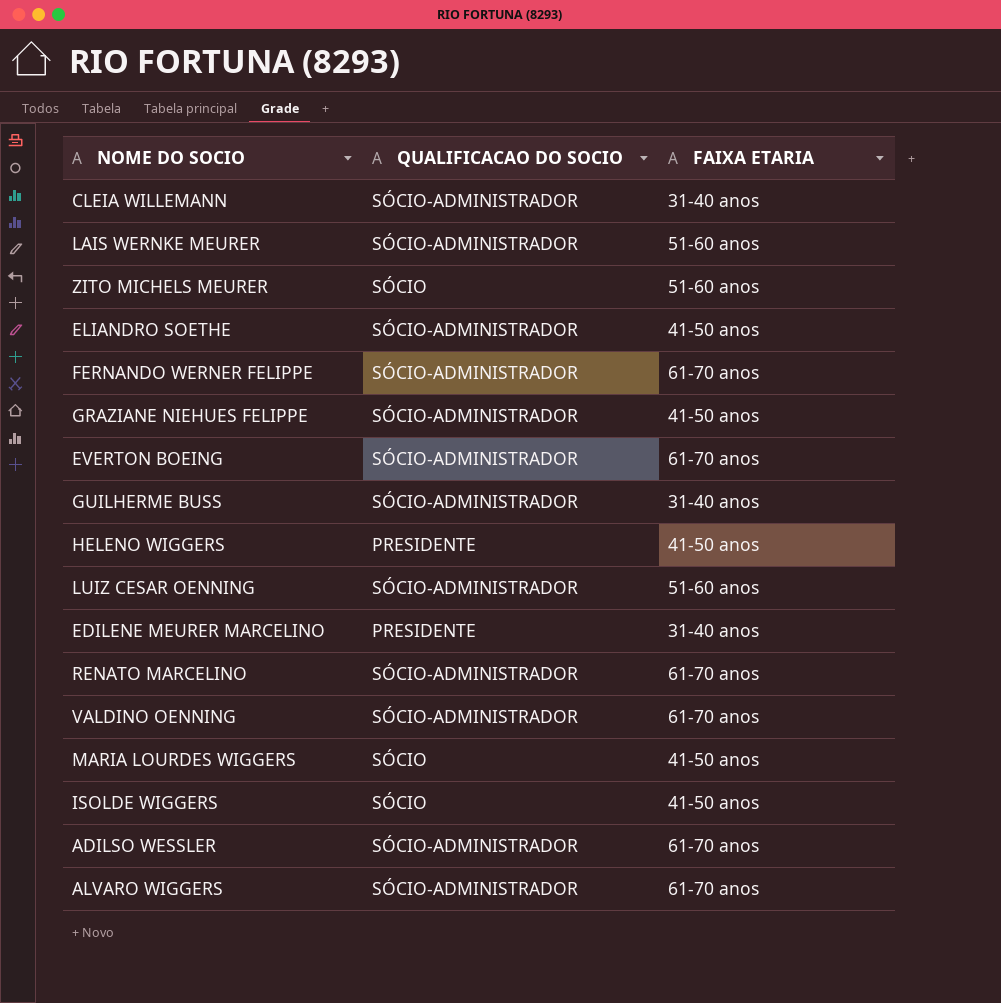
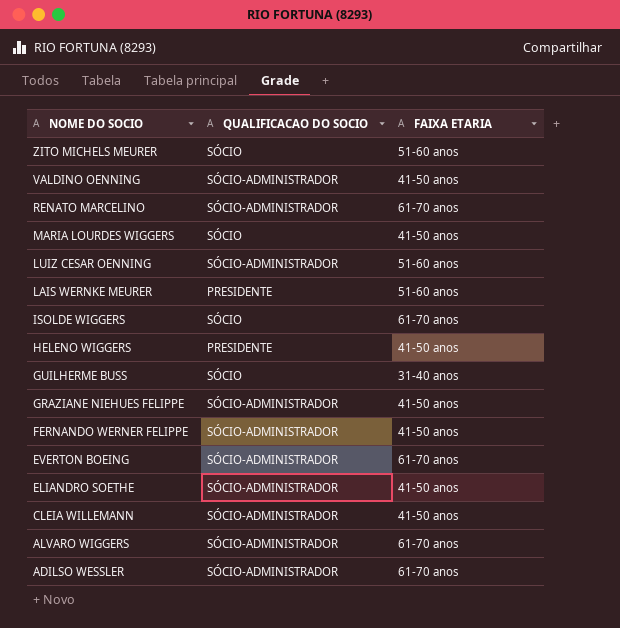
row order: none -> NOME DO SOCIO descending
row EDILENE MEURER MARCELINO: PRESIDENTE | 31-40 anos -> none
VALDINO OENNING | FAIXA ETARIA: 61-70 anos -> 41-50 anos
LAIS WERNKE MEURER | QUALIFICACAO DO SOCIO: SÓCIO-ADMINISTRADOR -> PRESIDENTE
ISOLDE WIGGERS | FAIXA ETARIA: 41-50 anos -> 61-70 anos
GUILHERME BUSS | QUALIFICACAO DO SOCIO: SÓCIO-ADMINISTRADOR -> SÓCIO
FERNANDO WERNER FELIPPE | FAIXA ETARIA: 61-70 anos -> 41-50 anos
CLEIA WILLEMANN | FAIXA ETARIA: 31-40 anos -> 41-50 anos

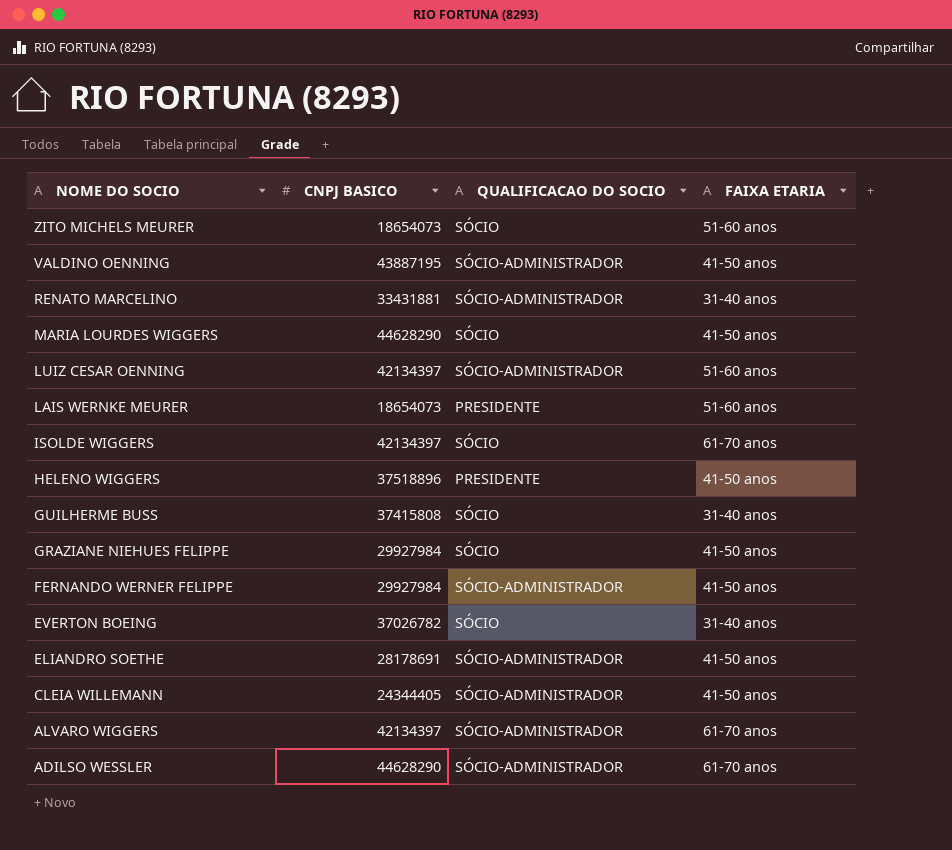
column CNPJ BASICO | position: none -> 2
RENATO MARCELINO | FAIXA ETARIA: 61-70 anos -> 31-40 anos
GRAZIANE NIEHUES FELIPPE | QUALIFICACAO DO SOCIO: SÓCIO-ADMINISTRADOR -> SÓCIO
EVERTON BOEING | QUALIFICACAO DO SOCIO: SÓCIO-ADMINISTRADOR -> SÓCIO
EVERTON BOEING | FAIXA ETARIA: 61-70 anos -> 31-40 anos

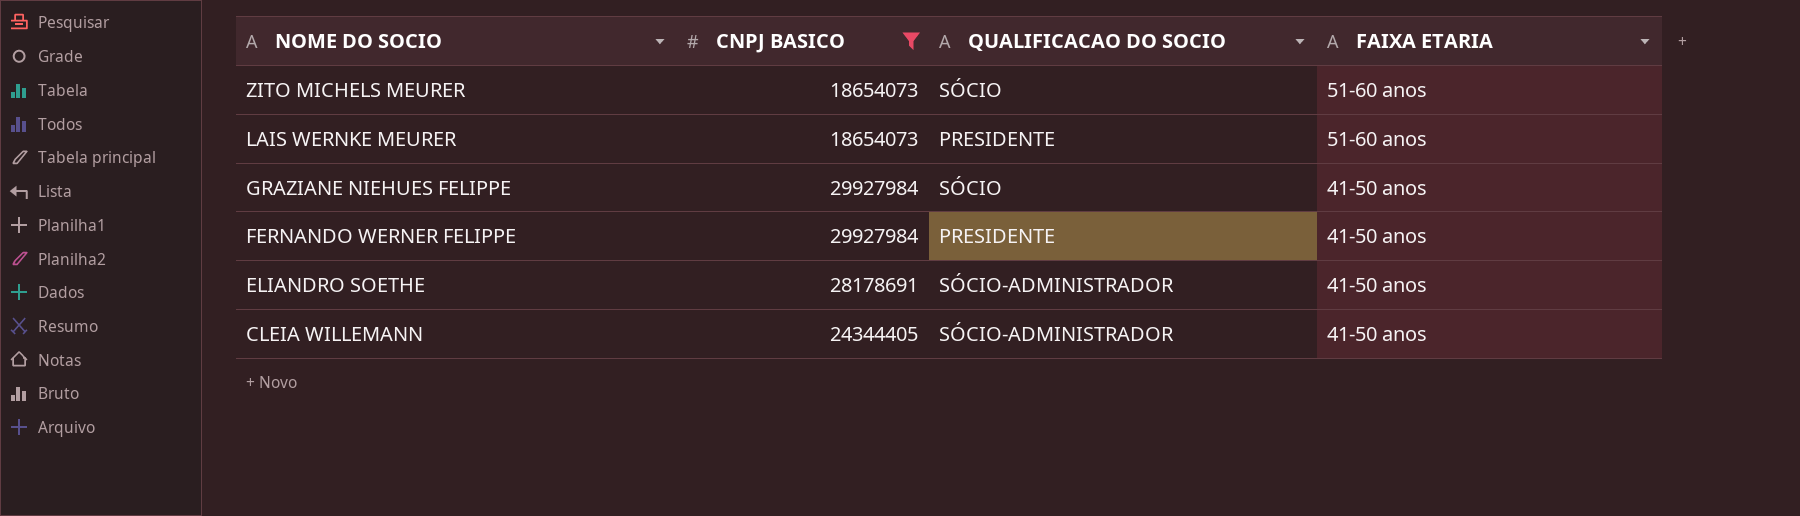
filter: none -> CNPJ BASICO <= 29927984
FERNANDO WERNER FELIPPE | QUALIFICACAO DO SOCIO: SÓCIO-ADMINISTRADOR -> PRESIDENTE

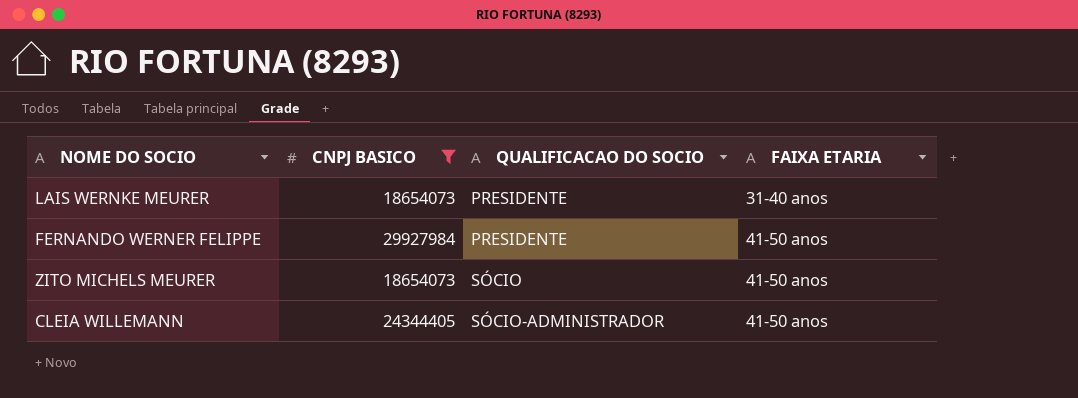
row order: NOME DO SOCIO descending -> QUALIFICACAO DO SOCIO ascending
row GRAZIANE NIEHUES FELIPPE: 29927984 | SÓCIO | 41-50 anos -> none
row ELIANDRO SOETHE: 28178691 | SÓCIO-ADMINISTRADOR | 41-50 anos -> none
LAIS WERNKE MEURER | FAIXA ETARIA: 51-60 anos -> 31-40 anos
ZITO MICHELS MEURER | FAIXA ETARIA: 51-60 anos -> 41-50 anos

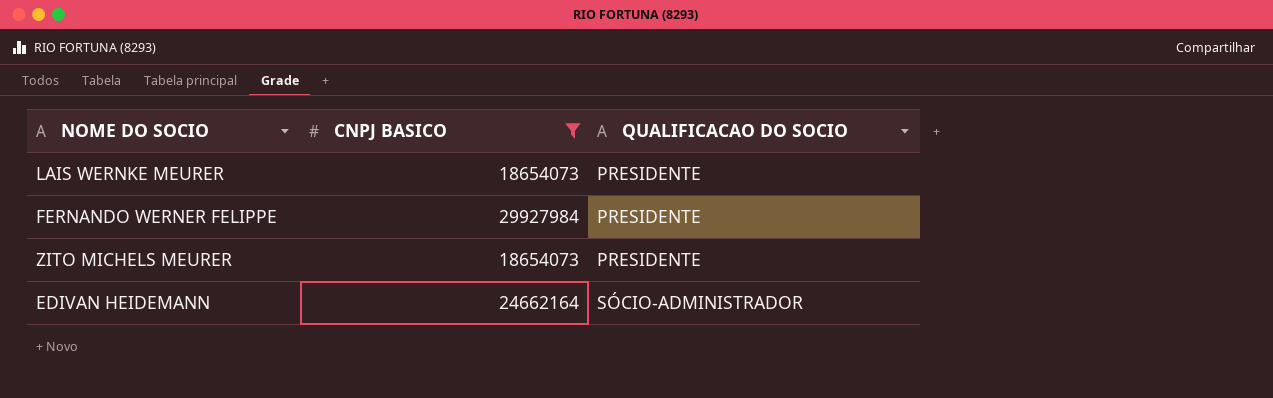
column FAIXA ETARIA | position: 4 -> none
row CLEIA WILLEMANN: 24344405 | SÓCIO-ADMINISTRADOR | 41-50 anos -> none
ZITO MICHELS MEURER | QUALIFICACAO DO SOCIO: SÓCIO -> PRESIDENTE
row EDIVAN HEIDEMANN: none -> 24662164 | SÓCIO-ADMINISTRADOR

